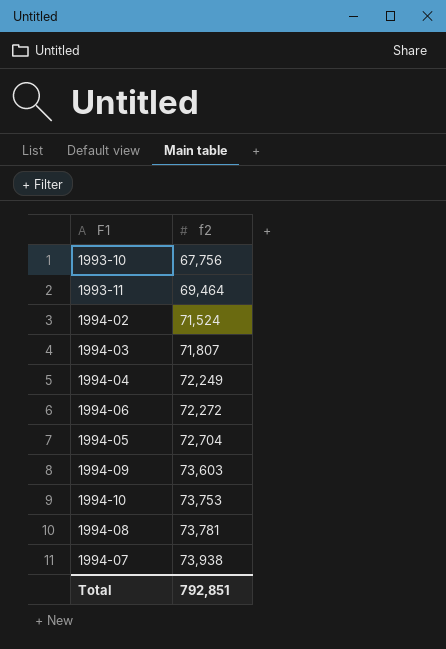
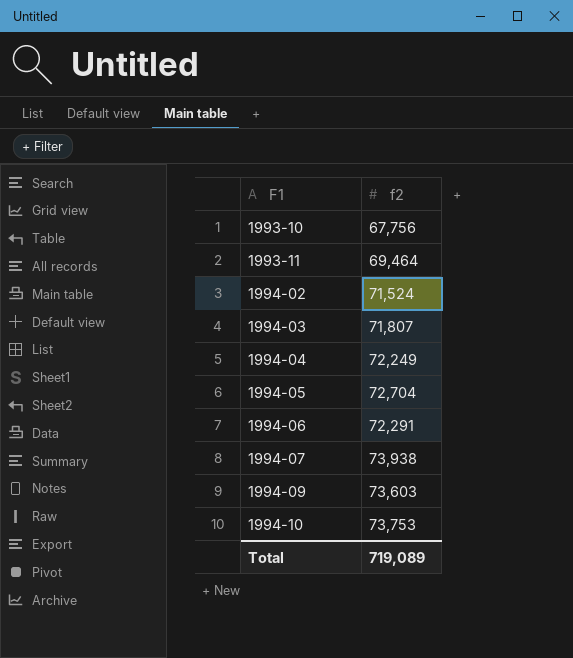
row order: f2 ascending -> F1 ascending
row 1994-08: 73,781 -> none
1994-06 | f2: 72,272 -> 72,291
Total | f2: 792,851 -> 719,089

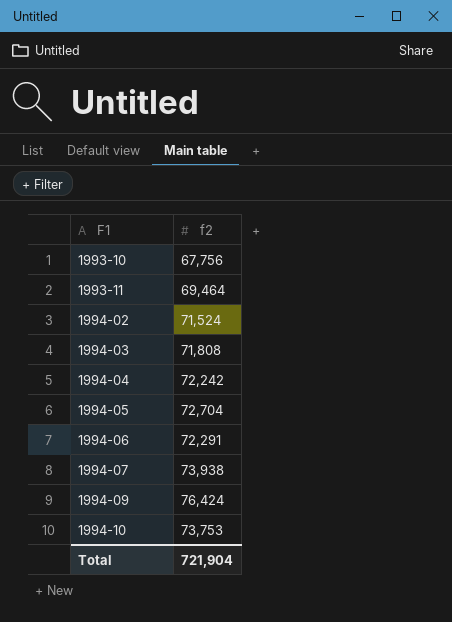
1994-03 | f2: 71,807 -> 71,808
1994-04 | f2: 72,249 -> 72,242
1994-09 | f2: 73,603 -> 76,424
Total | f2: 719,089 -> 721,904

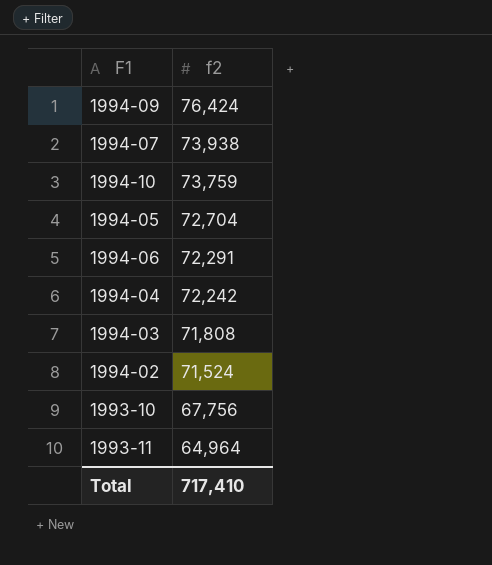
row order: F1 ascending -> f2 descending
1994-10 | f2: 73,753 -> 73,759
1993-11 | f2: 69,464 -> 64,964
Total | f2: 721,904 -> 717,410

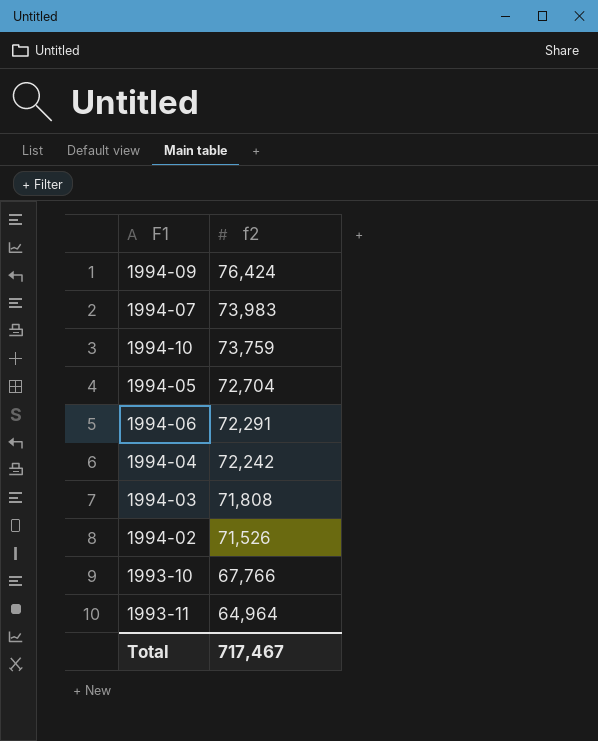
1994-07 | f2: 73,938 -> 73,983
1994-02 | f2: 71,524 -> 71,526
1993-10 | f2: 67,756 -> 67,766
Total | f2: 717,410 -> 717,467

